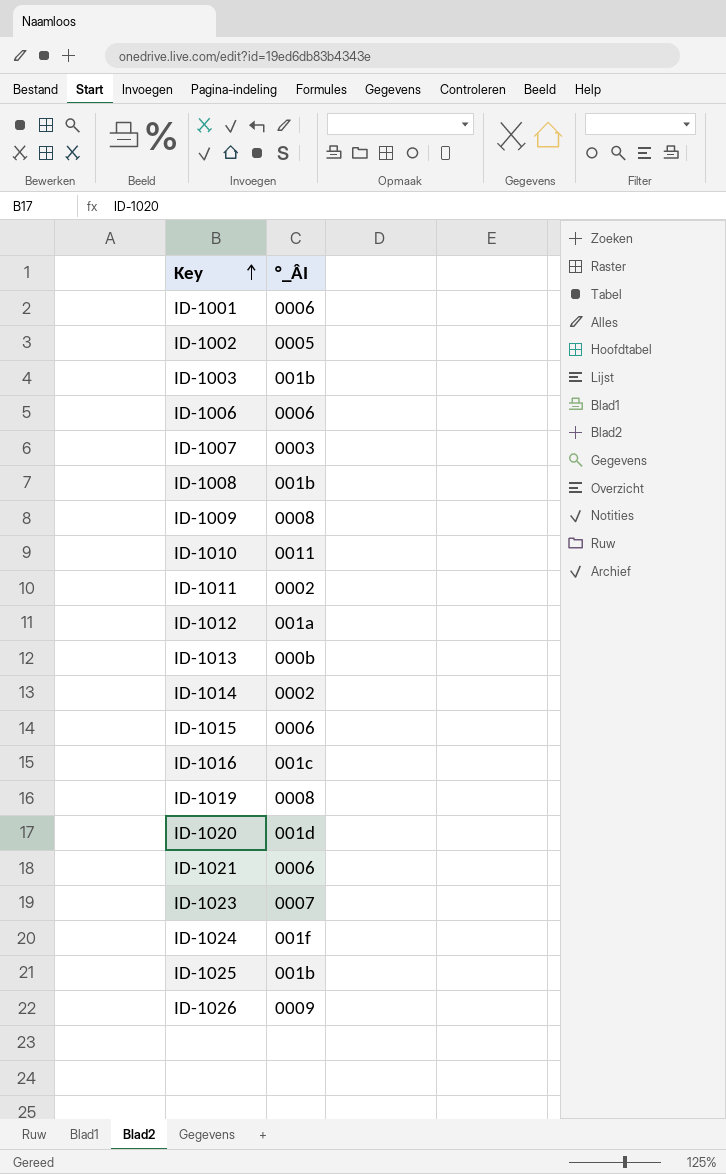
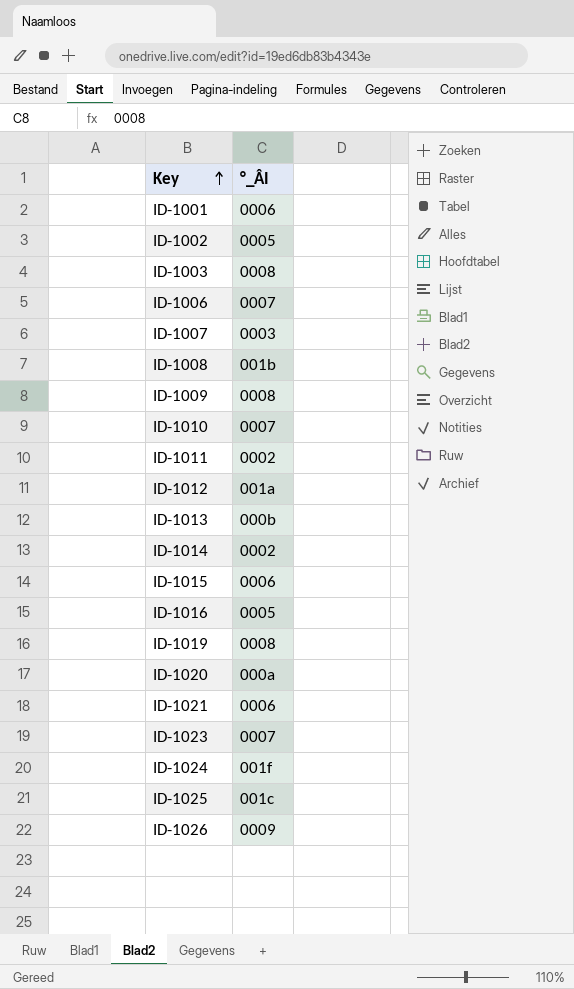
ID-1003 | °_ÂI: 001b -> 0008
ID-1006 | °_ÂI: 0006 -> 0007
ID-1010 | °_ÂI: 0011 -> 0007
ID-1016 | °_ÂI: 001c -> 0005
ID-1020 | °_ÂI: 001d -> 000a
ID-1025 | °_ÂI: 001b -> 001c

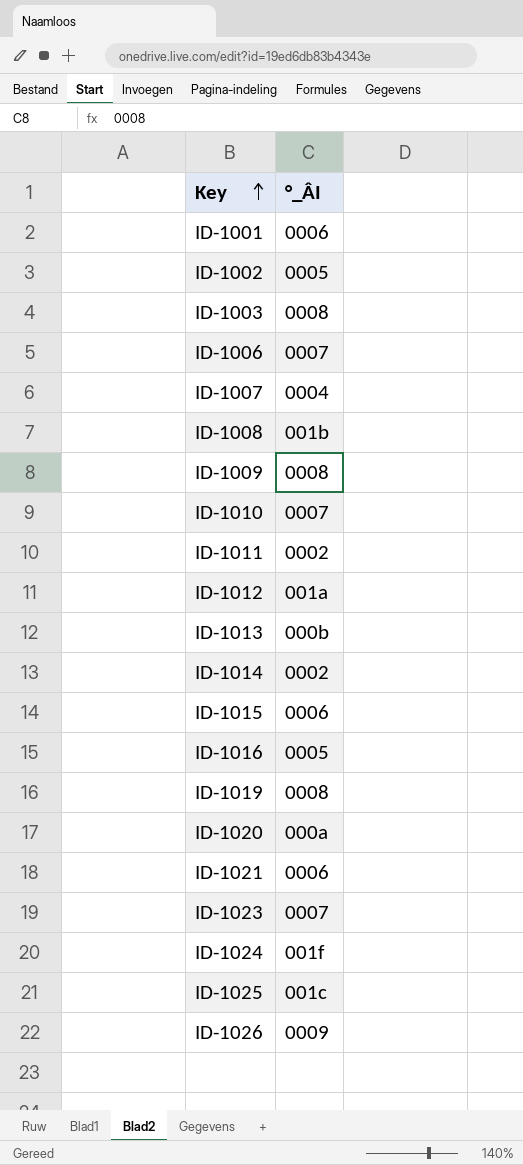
ID-1007 | °_ÂI: 0003 -> 0004

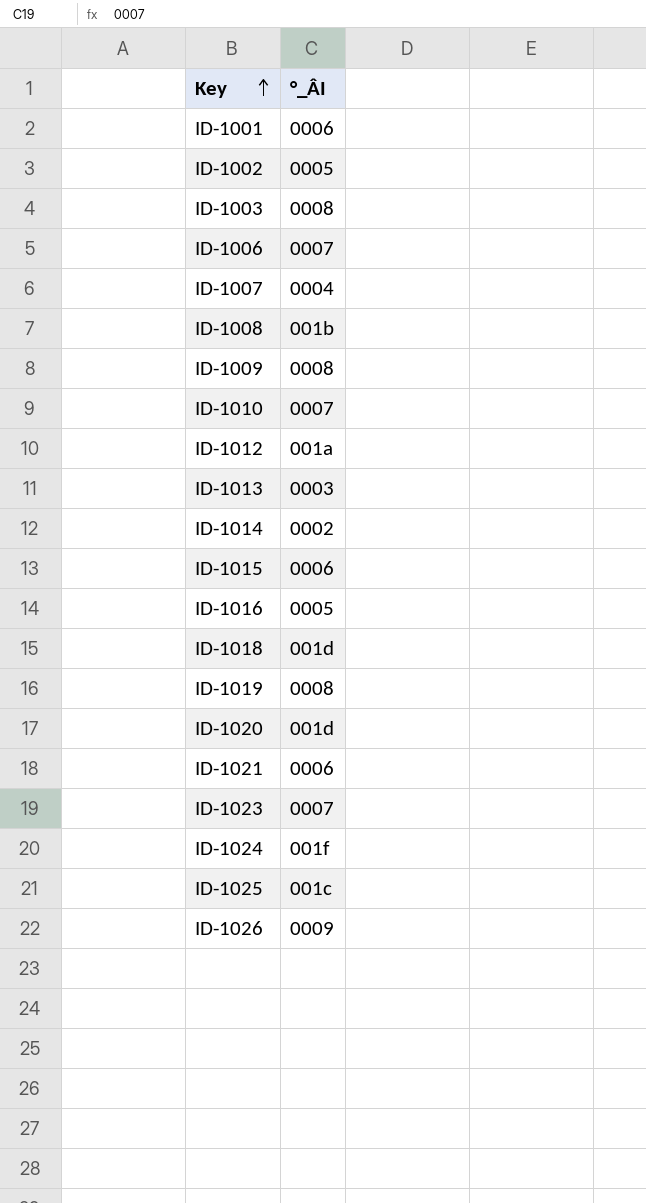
row ID-1011: 0002 -> none
ID-1013 | °_ÂI: 000b -> 0003
row ID-1018: none -> 001d
ID-1020 | °_ÂI: 000a -> 001d

